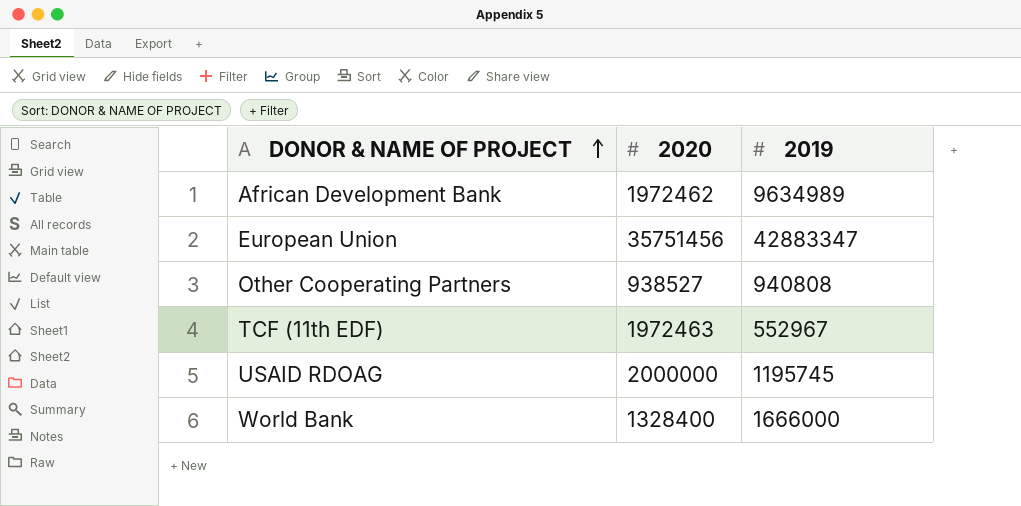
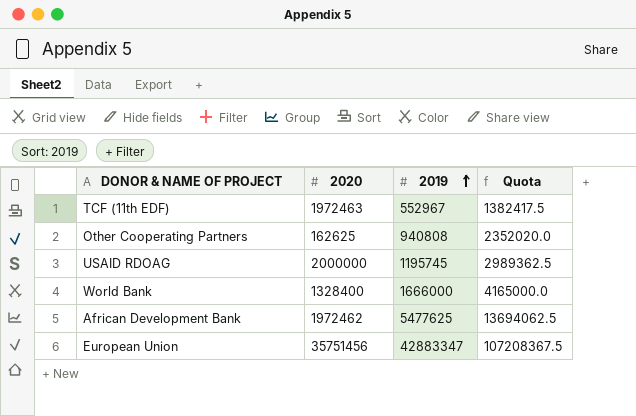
row order: DONOR & NAME OF PROJECT ascending -> 2019 ascending
column Quota | formula: none -> [2019] * 2.5
Other Cooperating Partners | 2020: 938527 -> 162625
African Development Bank | 2019: 9634989 -> 5477625

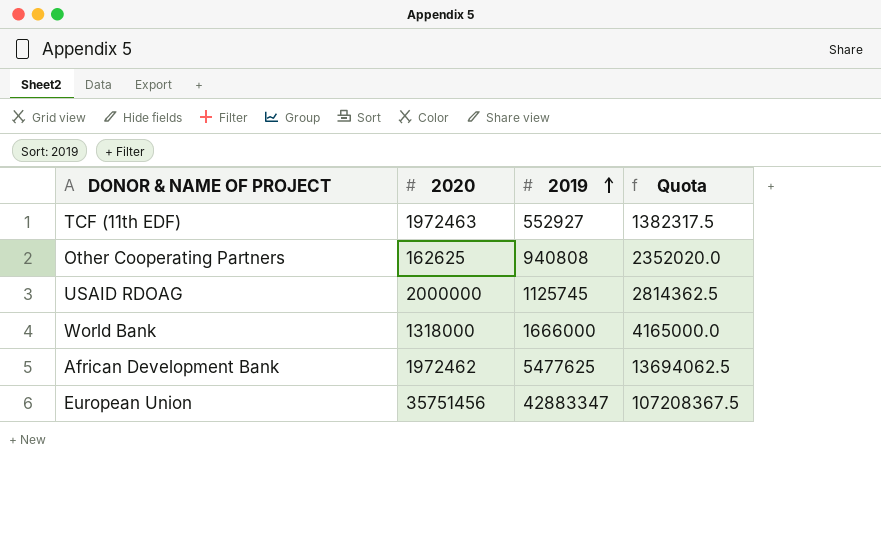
TCF (11th EDF) | 2019: 552967 -> 552927
TCF (11th EDF) | Quota: 1382417.5 -> 1382317.5
USAID RDOAG | 2019: 1195745 -> 1125745
USAID RDOAG | Quota: 2989362.5 -> 2814362.5
World Bank | 2020: 1328400 -> 1318000

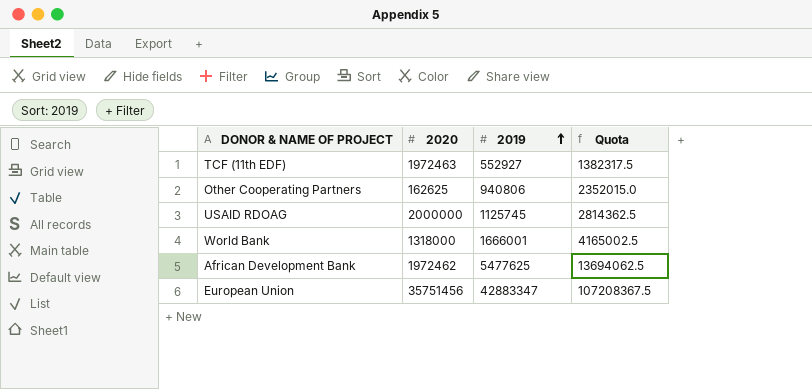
Other Cooperating Partners | 2019: 940808 -> 940806
Other Cooperating Partners | Quota: 2352020.0 -> 2352015.0
World Bank | 2019: 1666000 -> 1666001
World Bank | Quota: 4165000.0 -> 4165002.5

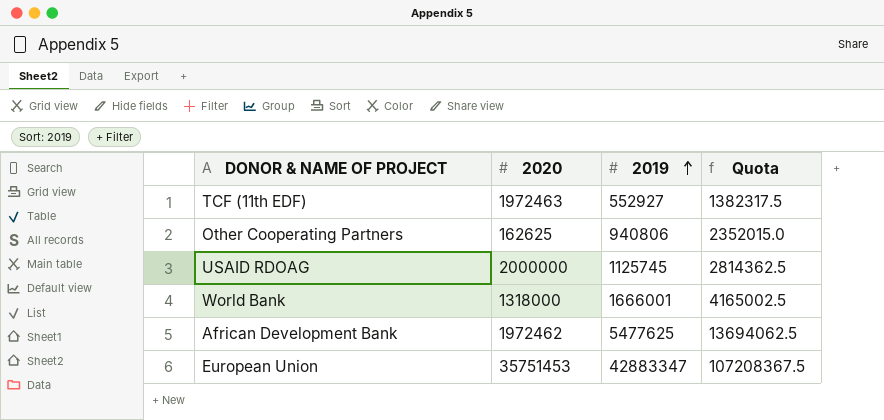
European Union | 2020: 35751456 -> 35751453

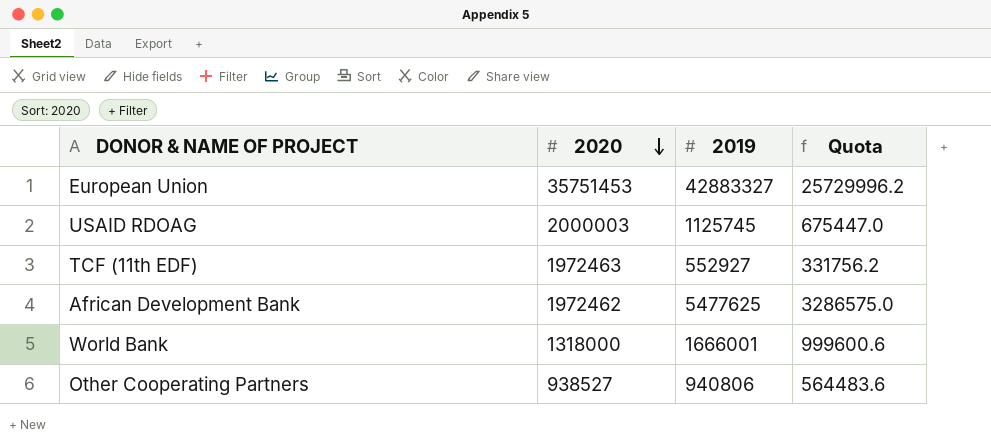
row order: 2019 ascending -> 2020 descending
column Quota | formula: [2019] * 2.5 -> [2019] * 0.6
European Union | 2019: 42883347 -> 42883327
USAID RDOAG | 2020: 2000000 -> 2000003
Other Cooperating Partners | 2020: 162625 -> 938527

